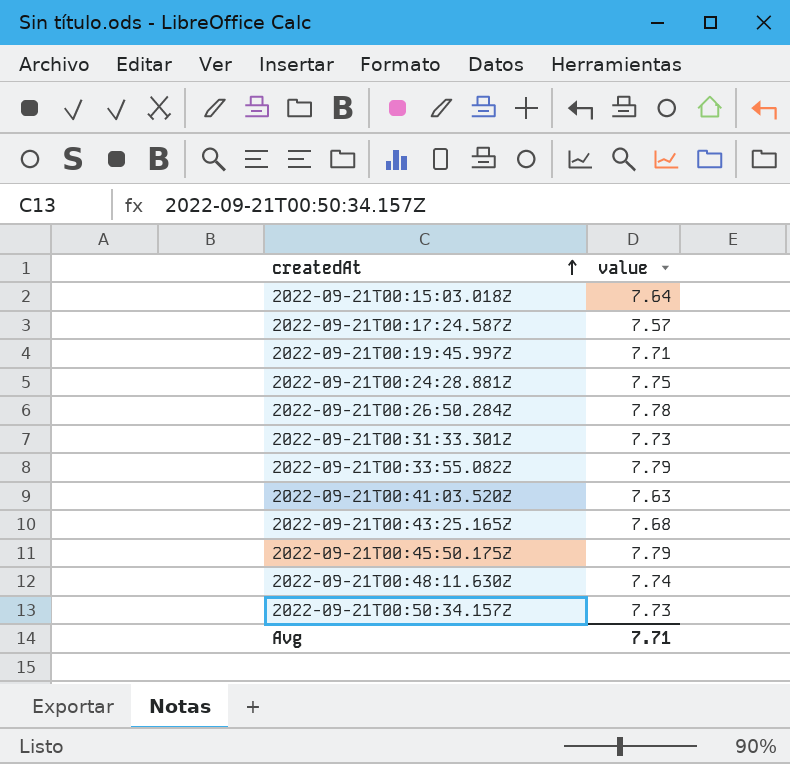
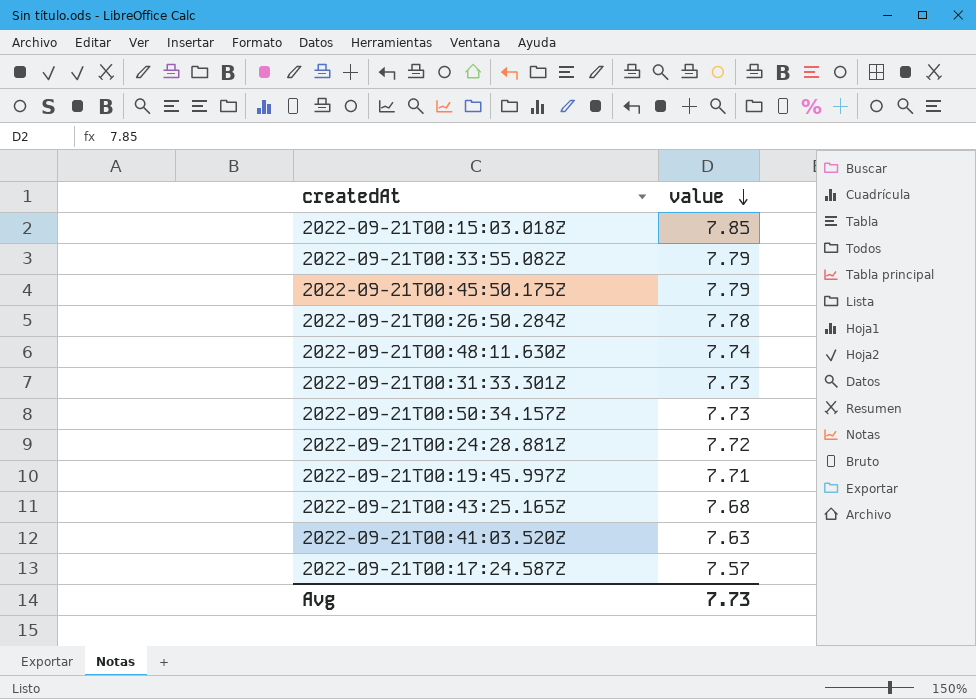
row order: createdAt ascending -> value descending
2022-09-21T00:15:03.018Z | value: 7.64 -> 7.85
2022-09-21T00:24:28.881Z | value: 7.75 -> 7.72
Avg | value: 7.71 -> 7.73

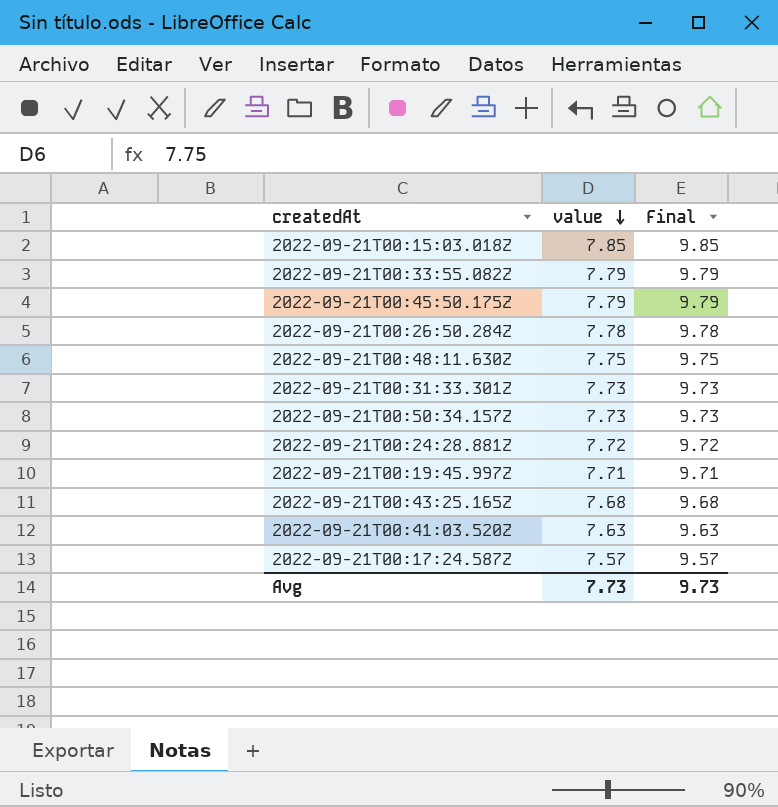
column Final | formula: none -> [value] + 2
2022-09-21T00:48:11.630Z | value: 7.74 -> 7.75

